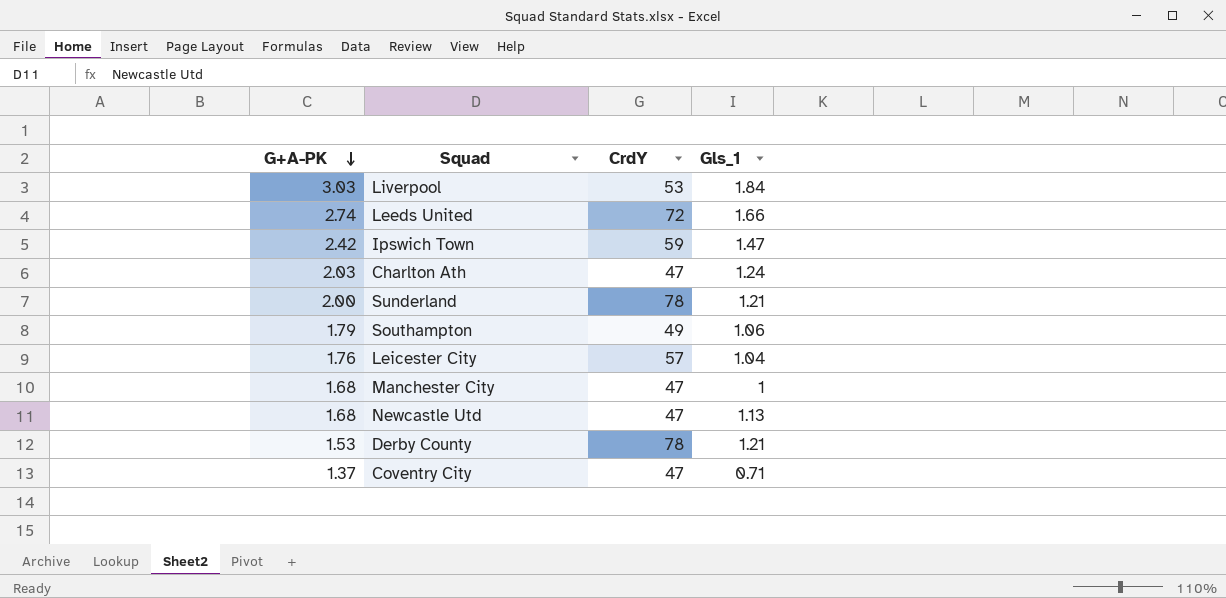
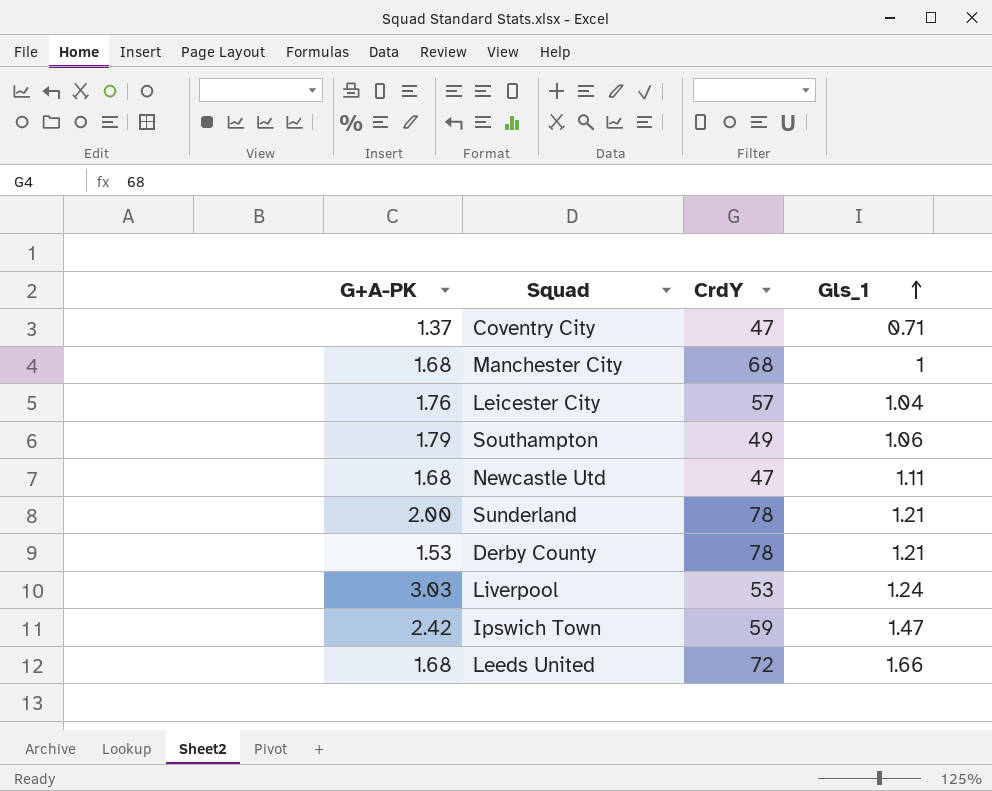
row order: G+A-PK descending -> Gls_1 ascending
row Charlton Ath: 2.03 | 47 | 1.24 -> none
Manchester City | CrdY: 47 -> 68
Newcastle Utd | Gls_1: 1.13 -> 1.11
Liverpool | Gls_1: 1.84 -> 1.24
Leeds United | G+A-PK: 2.74 -> 1.68

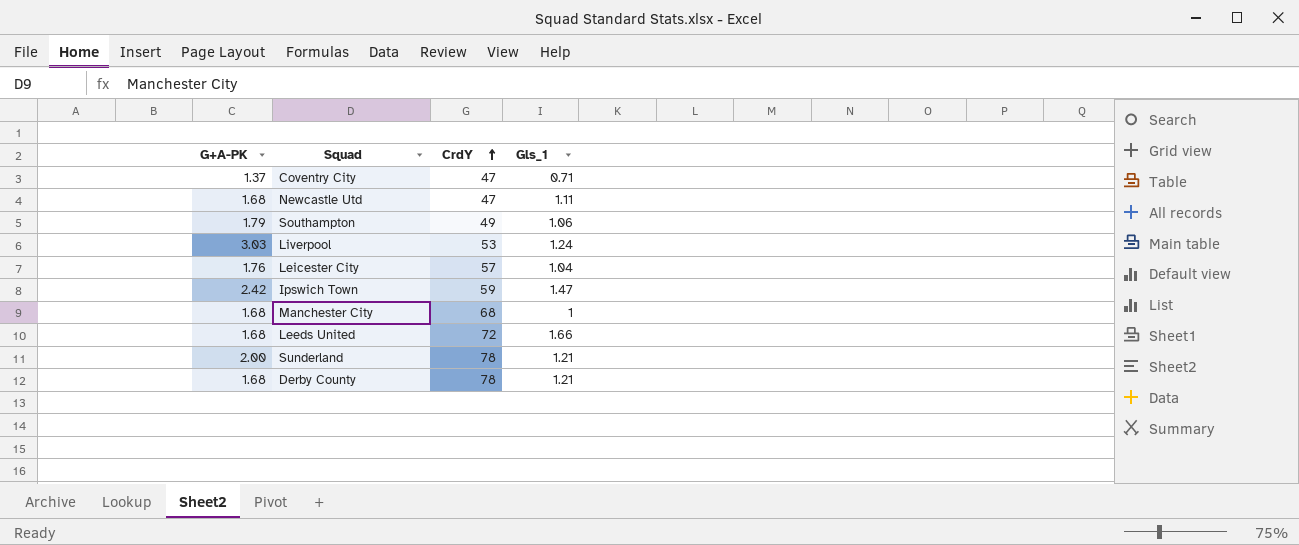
row order: Gls_1 ascending -> CrdY ascending
Derby County | G+A-PK: 1.53 -> 1.68

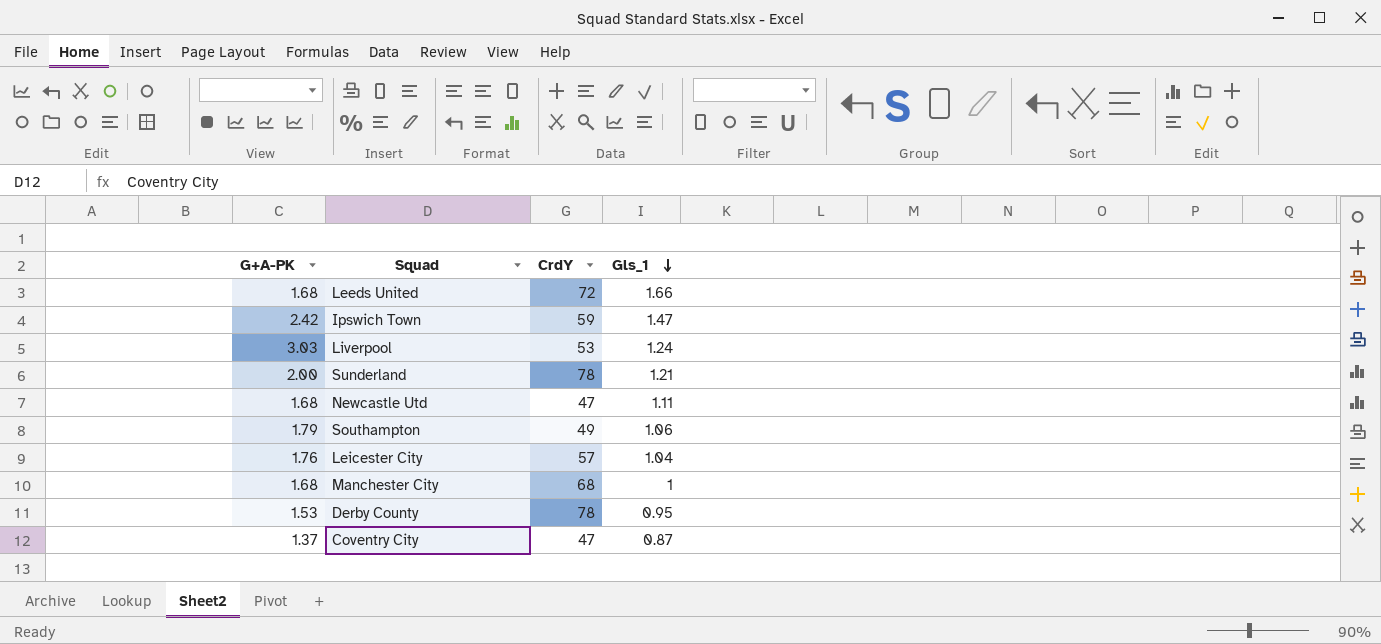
row order: CrdY ascending -> Gls_1 descending
Derby County | G+A-PK: 1.68 -> 1.53
Derby County | Gls_1: 1.21 -> 0.95
Coventry City | Gls_1: 0.71 -> 0.87

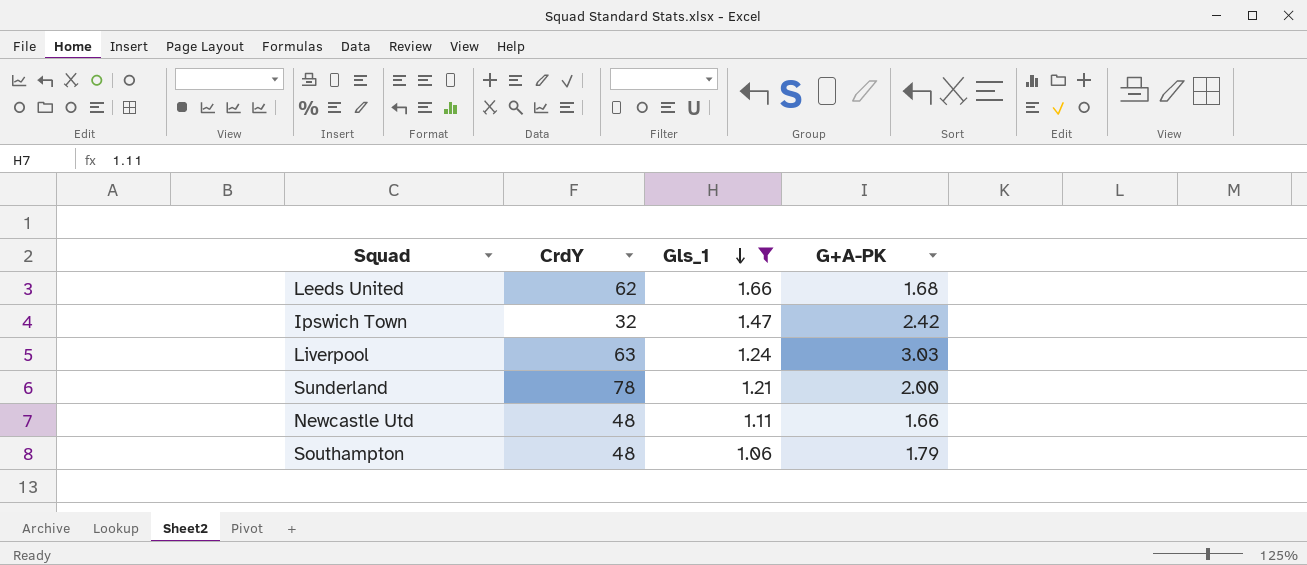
filter: none -> Gls_1 >= 1.06
column G+A-PK | position: 1 -> 4
Leeds United | CrdY: 72 -> 62
Ipswich Town | CrdY: 59 -> 32
Liverpool | CrdY: 53 -> 63
Newcastle Utd | CrdY: 47 -> 48
Newcastle Utd | G+A-PK: 1.68 -> 1.66
Southampton | CrdY: 49 -> 48

